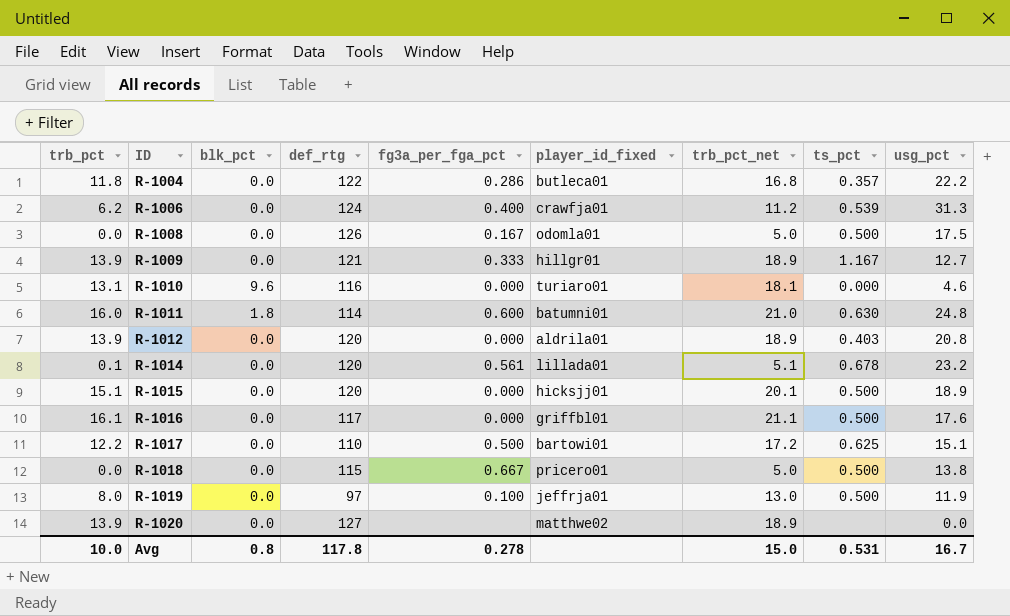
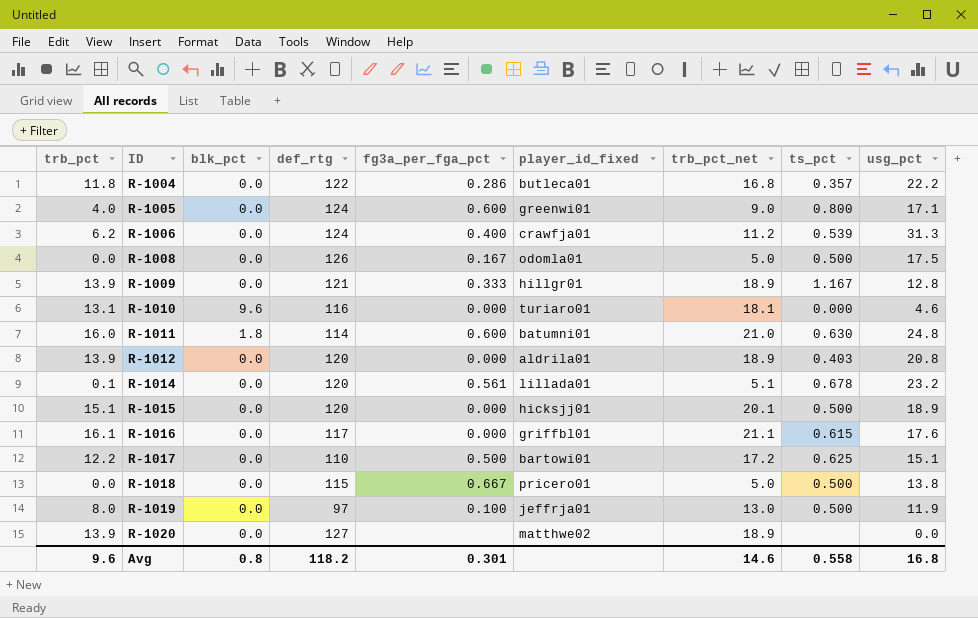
row R-1005: none -> 4.0 | 0.0 | 124 | 0.600 | greenwi01 | 9.0 | 0.800 | 17.1
R-1009 | usg_pct: 12.7 -> 12.8
R-1016 | ts_pct: 0.500 -> 0.615
Avg | trb_pct: 10.0 -> 9.6
Avg | def_rtg: 117.8 -> 118.2
Avg | fg3a_per_fga_pct: 0.278 -> 0.301
Avg | trb_pct_net: 15.0 -> 14.6
Avg | ts_pct: 0.531 -> 0.558
Avg | usg_pct: 16.7 -> 16.8

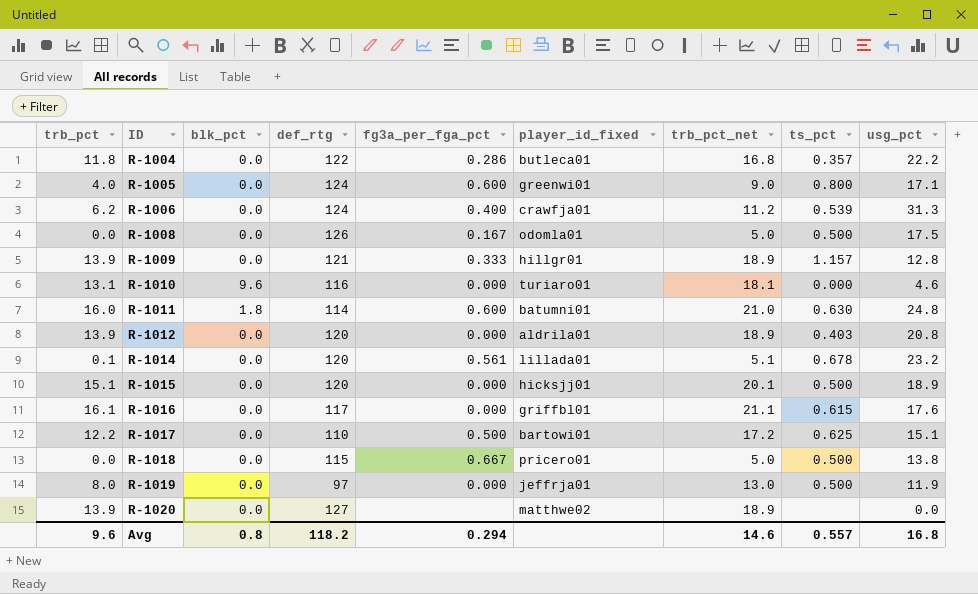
R-1009 | ts_pct: 1.167 -> 1.157
R-1019 | fg3a_per_fga_pct: 0.100 -> 0.000
Avg | fg3a_per_fga_pct: 0.301 -> 0.294
Avg | ts_pct: 0.558 -> 0.557

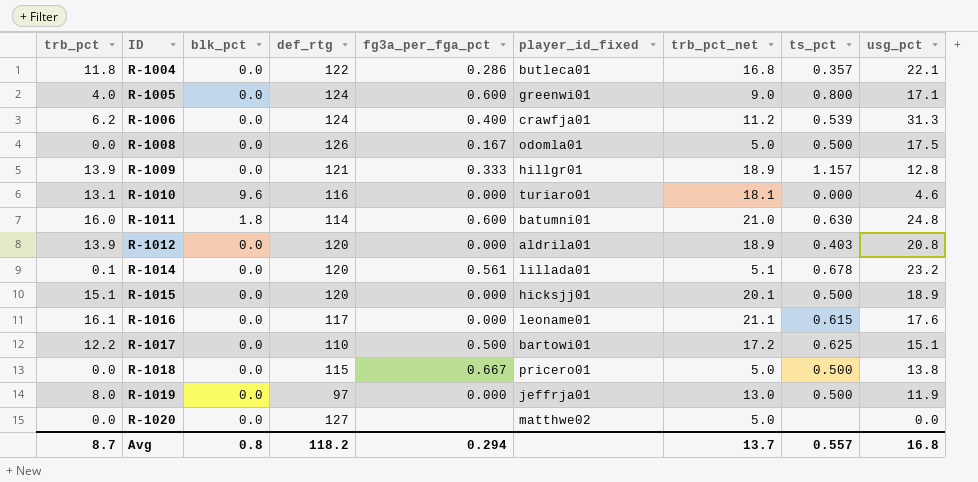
R-1004 | usg_pct: 22.2 -> 22.1
R-1016 | player_id_fixed: griffbl01 -> leoname01
R-1020 | trb_pct: 13.9 -> 0.0
R-1020 | trb_pct_net: 18.9 -> 5.0
Avg | trb_pct: 9.6 -> 8.7
Avg | trb_pct_net: 14.6 -> 13.7

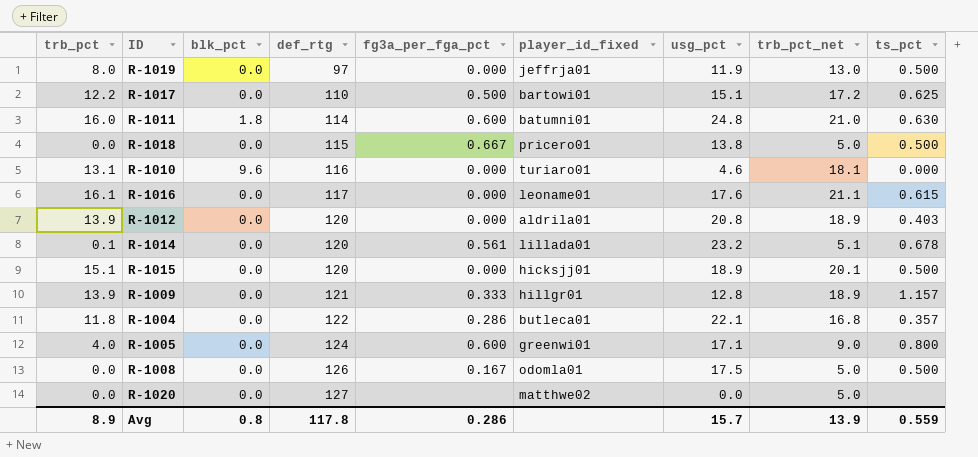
row order: ID ascending -> def_rtg ascending
column usg_pct | position: 9 -> 7
row R-1006: 6.2 | 0.0 | 124 | 0.400 | crawfja01 | 11.2 | 0.539 | 31.3 -> none
Avg | trb_pct: 8.7 -> 8.9
Avg | def_rtg: 118.2 -> 117.8
Avg | fg3a_per_fga_pct: 0.294 -> 0.286
Avg | usg_pct: 16.8 -> 15.7
Avg | trb_pct_net: 13.7 -> 13.9
Avg | ts_pct: 0.557 -> 0.559

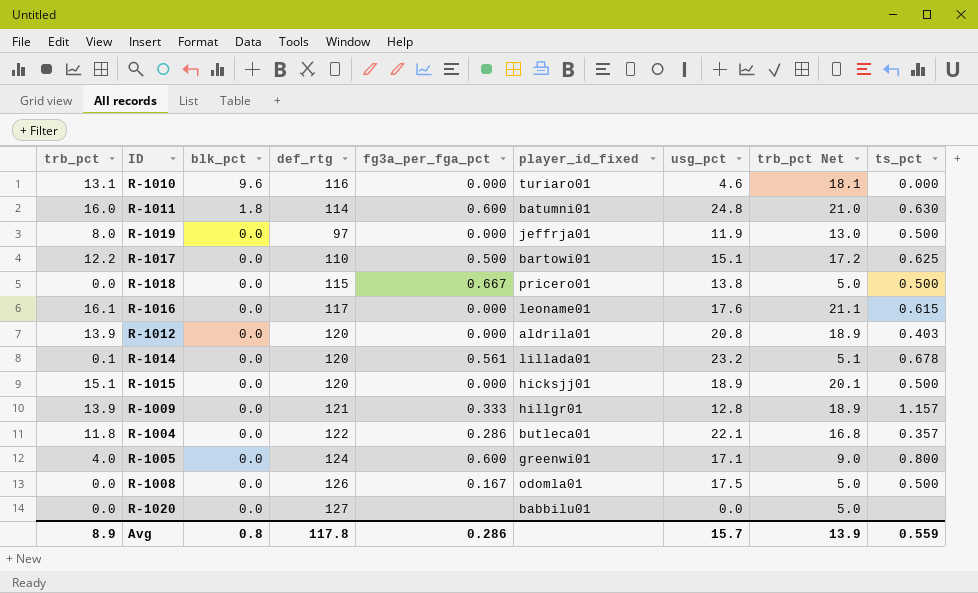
row order: def_rtg ascending -> blk_pct descending
column name: trb_pct_net -> trb_pct Net
R-1020 | player_id_fixed: matthwe02 -> babbilu01

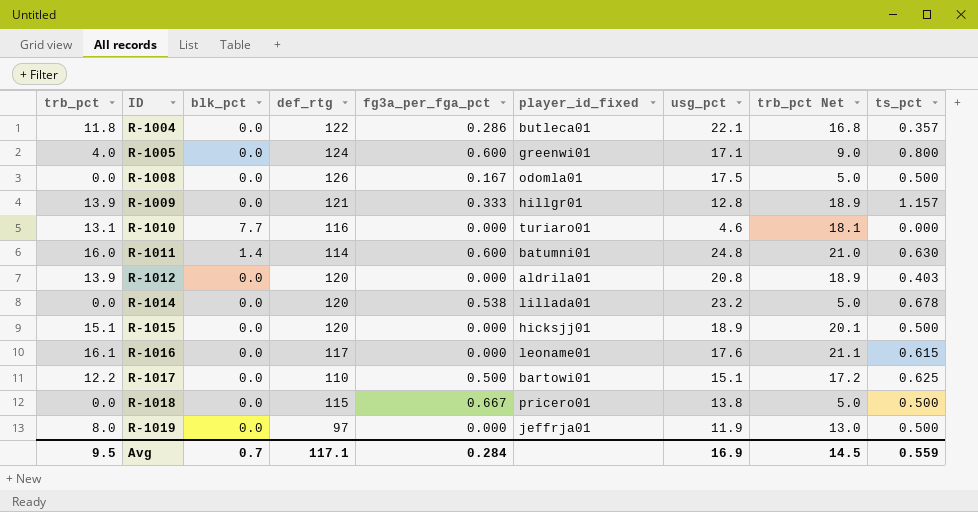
row order: blk_pct descending -> ID ascending
row R-1020: 0.0 | 0.0 | 127 | none | babbilu01 | 0.0 | 5.0 | none -> none
R-1010 | blk_pct: 9.6 -> 7.7
R-1011 | blk_pct: 1.8 -> 1.4
R-1014 | trb_pct: 0.1 -> 0.0
R-1014 | fg3a_per_fga_pct: 0.561 -> 0.538
R-1014 | trb_pct Net: 5.1 -> 5.0
Avg | trb_pct: 8.9 -> 9.5
Avg | blk_pct: 0.8 -> 0.7
Avg | def_rtg: 117.8 -> 117.1
Avg | fg3a_per_fga_pct: 0.286 -> 0.284
Avg | usg_pct: 15.7 -> 16.9
Avg | trb_pct Net: 13.9 -> 14.5

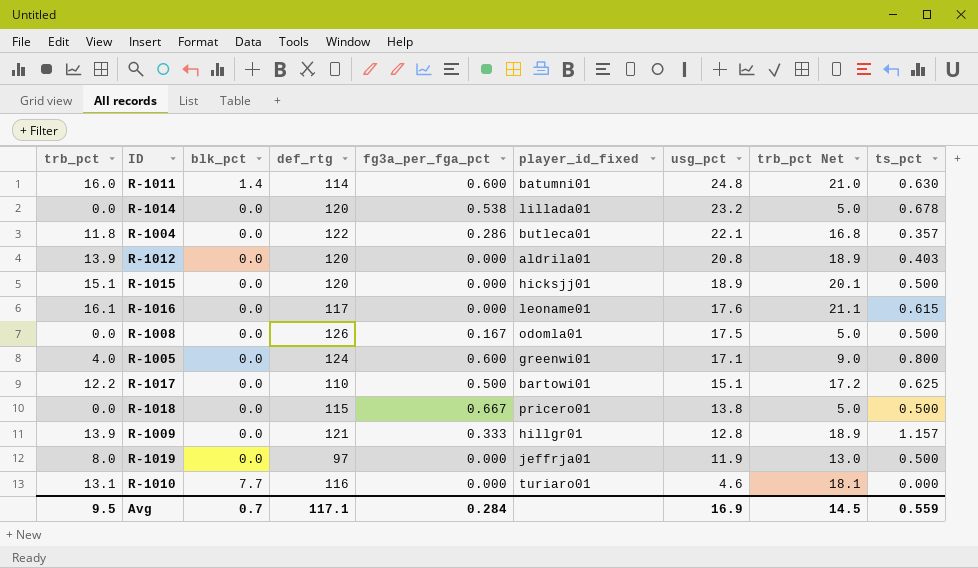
row order: ID ascending -> usg_pct descending

